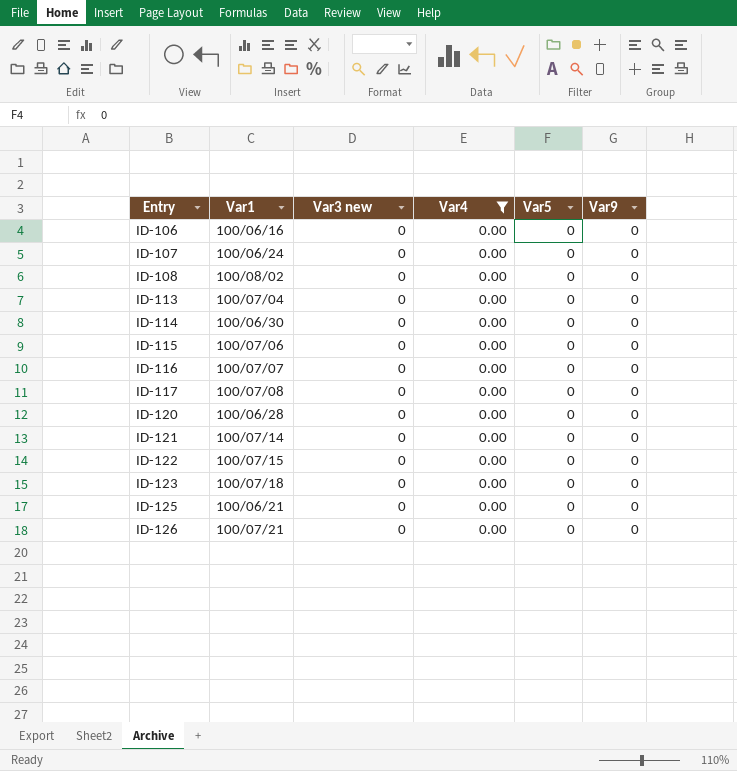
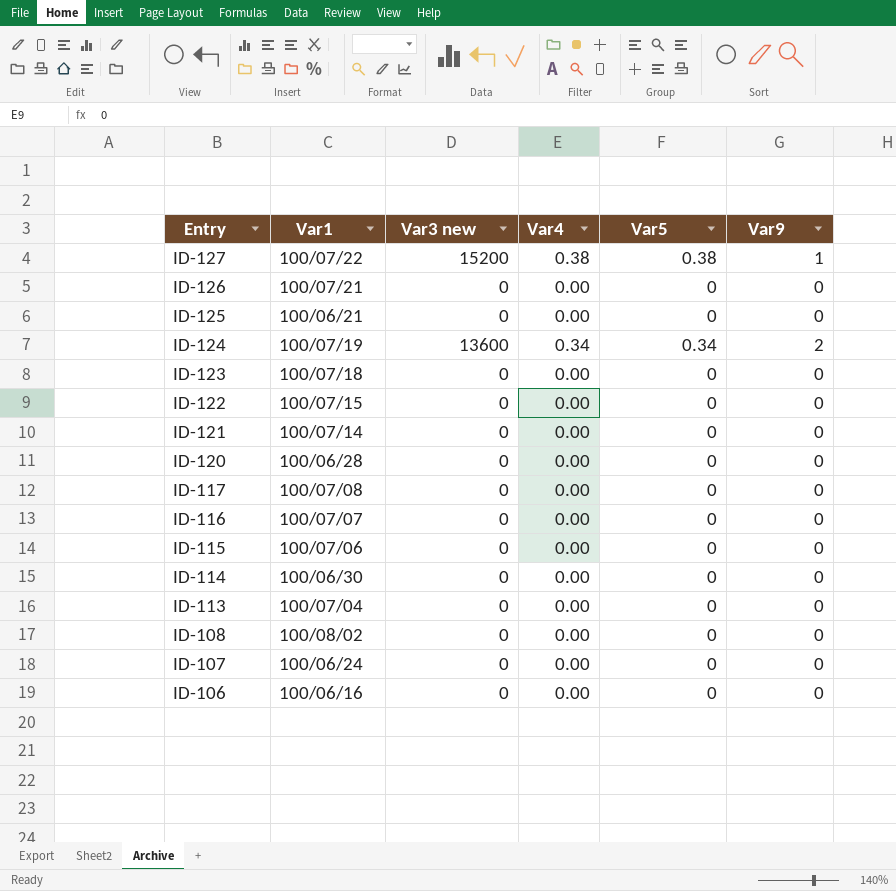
filter: Var4 = 0.00 -> none
row order: Entry ascending -> Entry descending

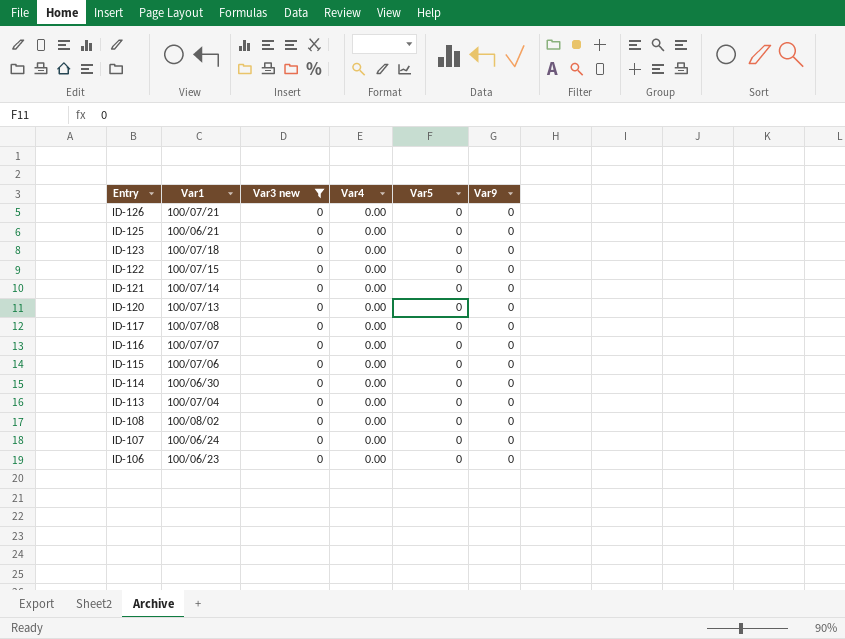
filter: none -> Var3 new = 0
ID-120 | Var1: 100/06/28 -> 100/07/13
ID-106 | Var1: 100/06/16 -> 100/06/23

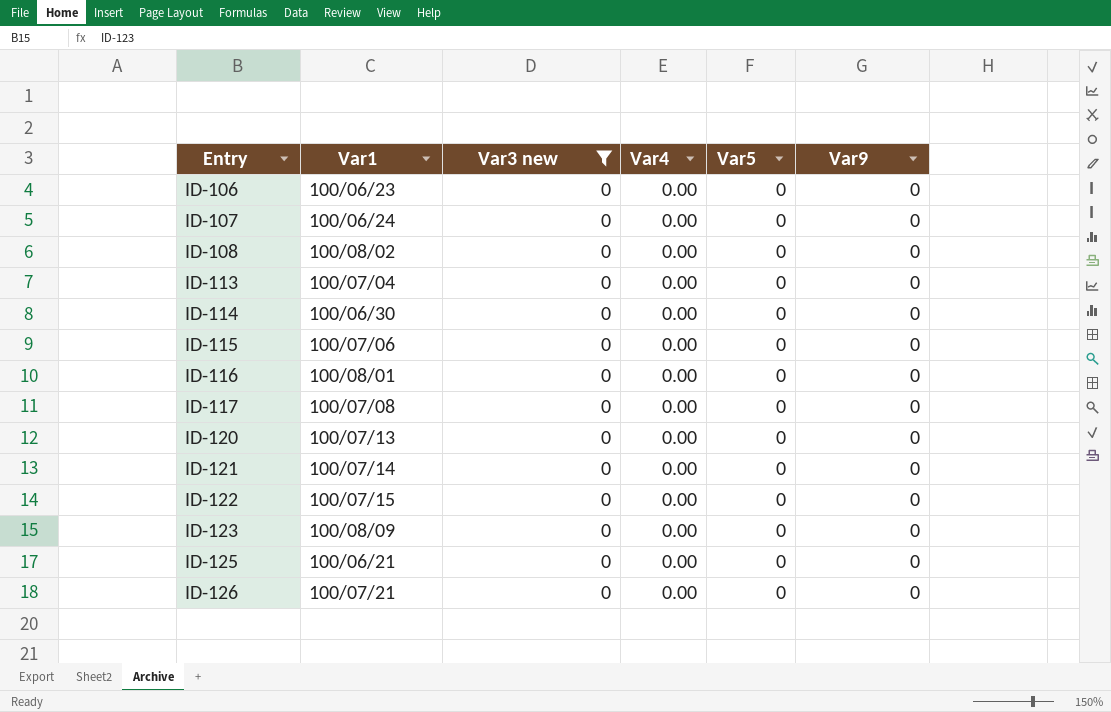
row order: Entry descending -> Entry ascending
ID-116 | Var1: 100/07/07 -> 100/08/01
ID-123 | Var1: 100/07/18 -> 100/08/09

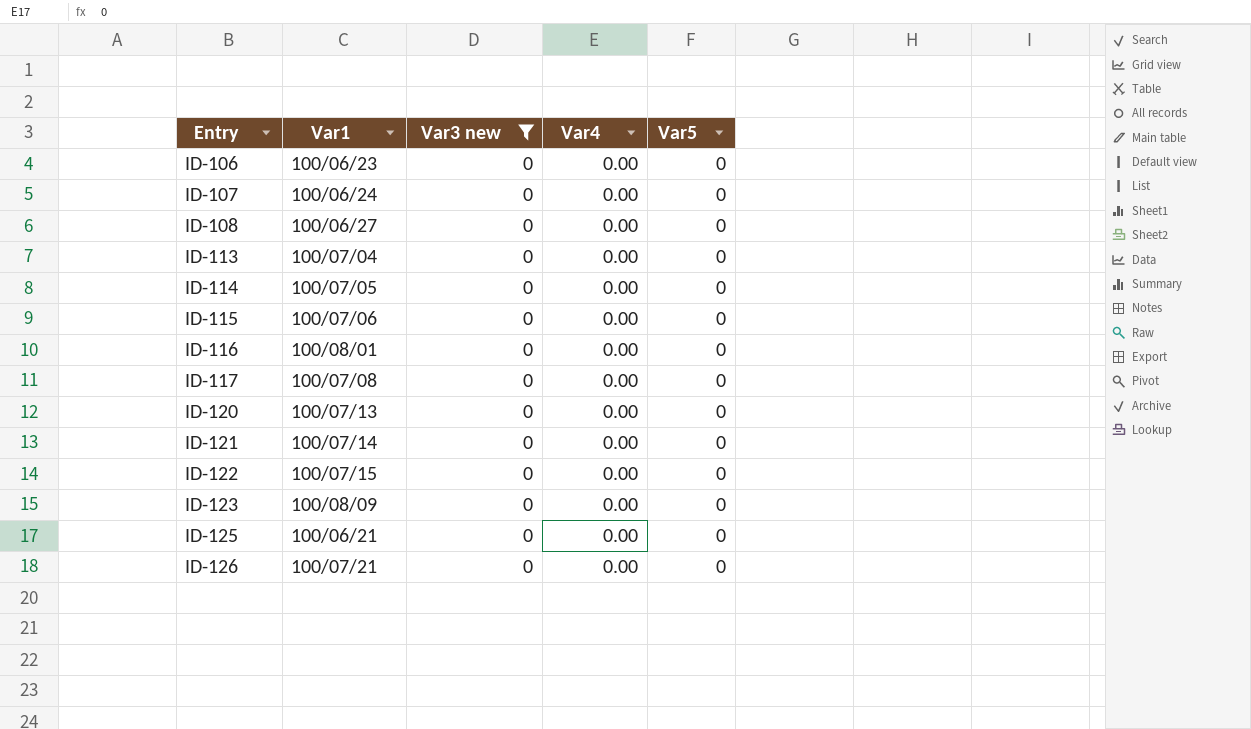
column Var9 | position: 6 -> none
ID-108 | Var1: 100/08/02 -> 100/06/27
ID-114 | Var1: 100/06/30 -> 100/07/05

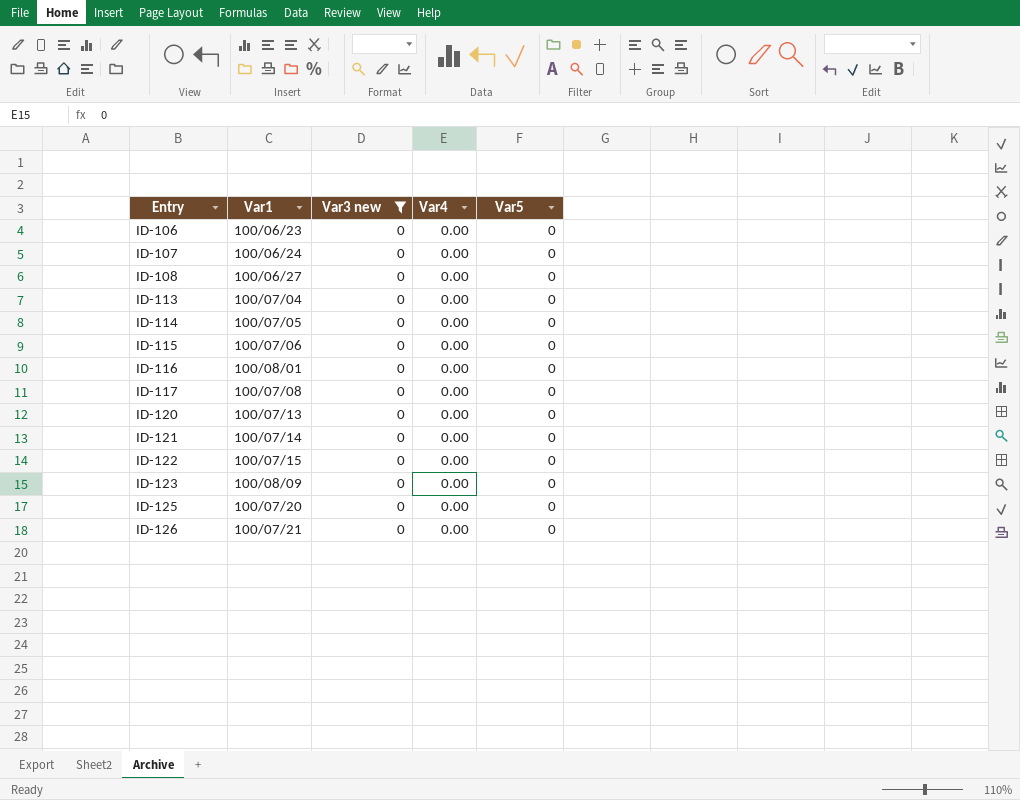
ID-125 | Var1: 100/06/21 -> 100/07/20

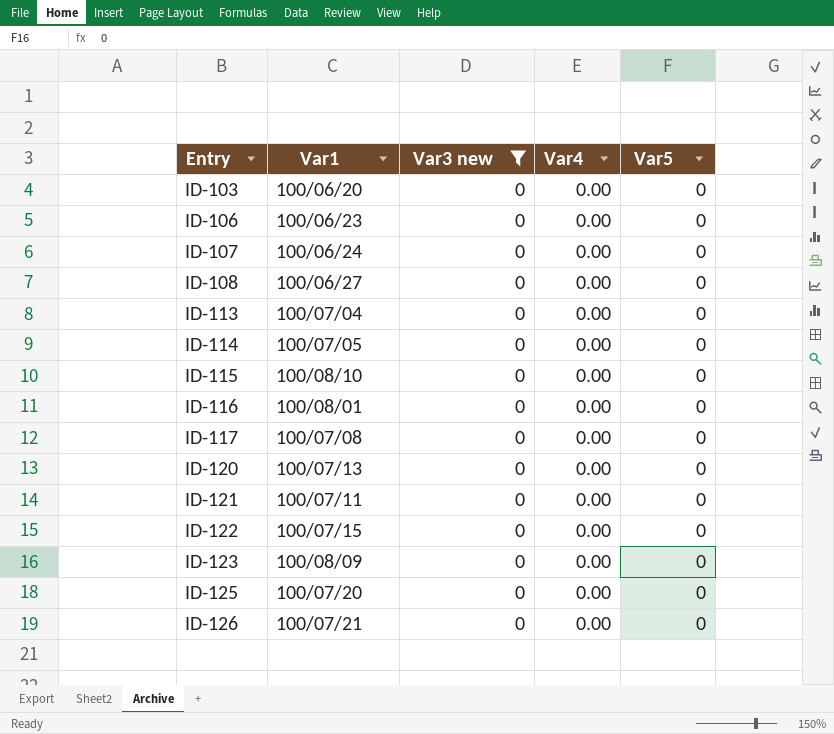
row ID-103: none -> 100/06/20 | 0 | 0.00 | 0
ID-115 | Var1: 100/07/06 -> 100/08/10
ID-121 | Var1: 100/07/14 -> 100/07/11

